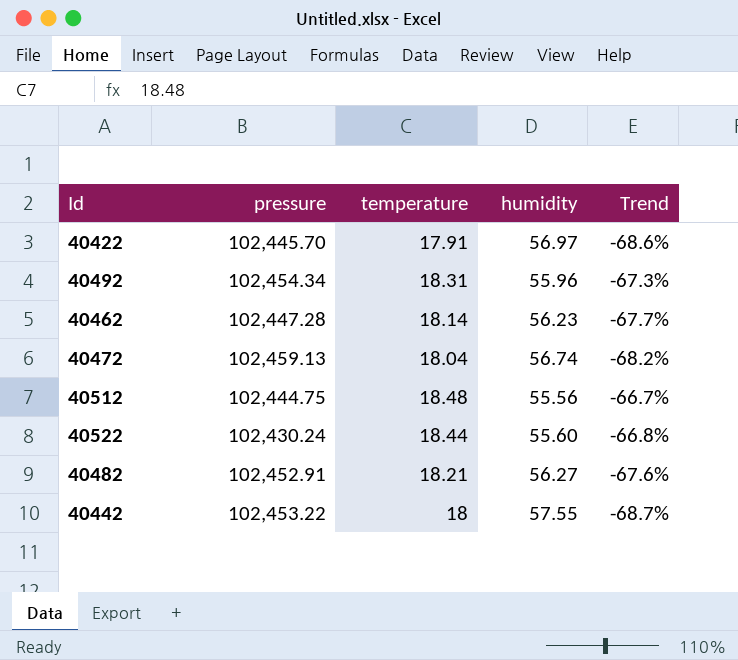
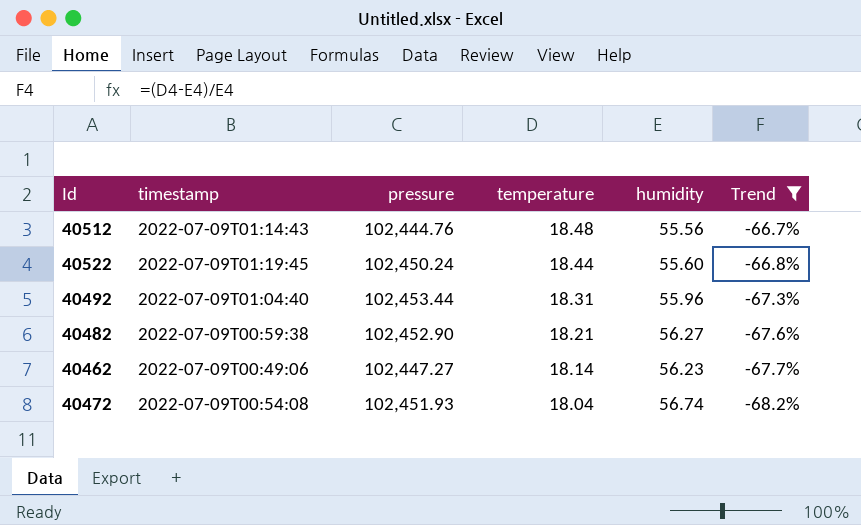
filter: none -> Trend >= -68.2%
row order: none -> temperature descending
column timestamp | position: none -> 2
40512 | pressure: 102,444.75 -> 102,444.76
40522 | pressure: 102,430.24 -> 102,450.24
40492 | pressure: 102,454.34 -> 102,453.44
40482 | pressure: 102,452.91 -> 102,452.90
40462 | pressure: 102,447.28 -> 102,447.27
40472 | pressure: 102,459.13 -> 102,451.93

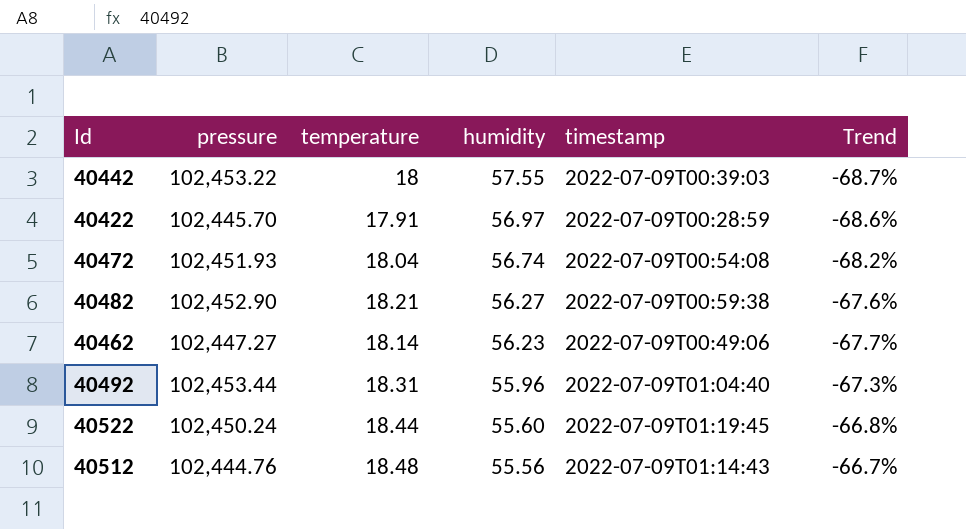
filter: Trend >= -68.2% -> none
row order: temperature descending -> humidity descending
column timestamp | position: 2 -> 5

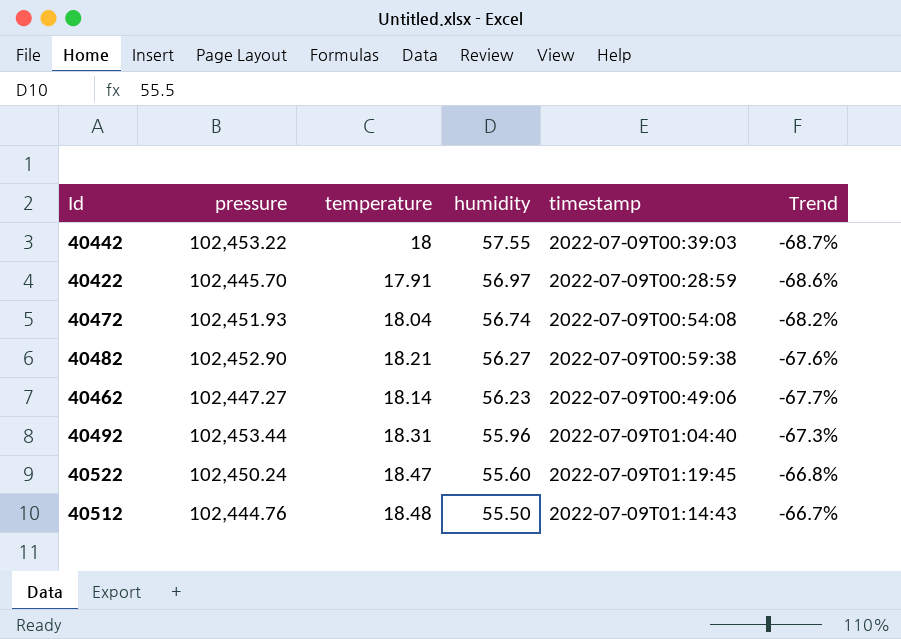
40522 | temperature: 18.44 -> 18.47
40512 | humidity: 55.56 -> 55.50

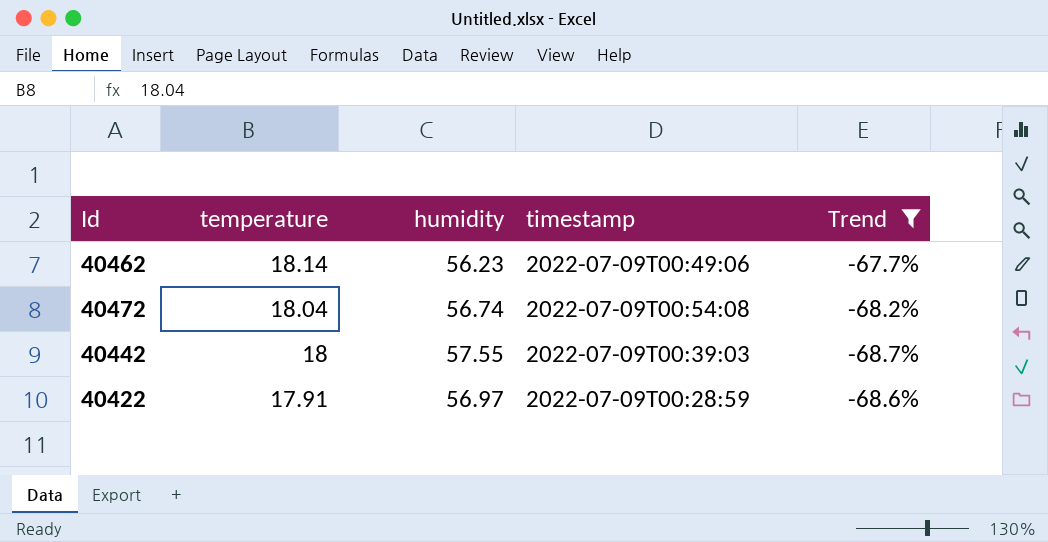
filter: none -> Trend <= -67.7%
row order: humidity descending -> temperature descending
column pressure | position: 2 -> none

